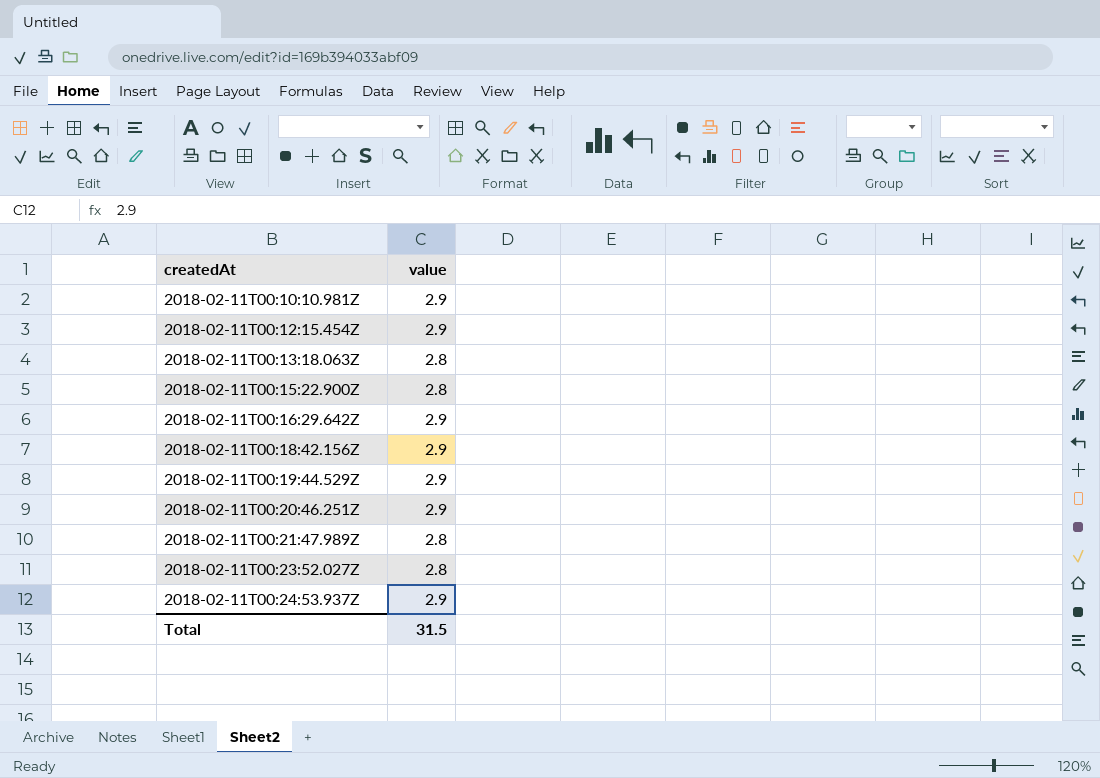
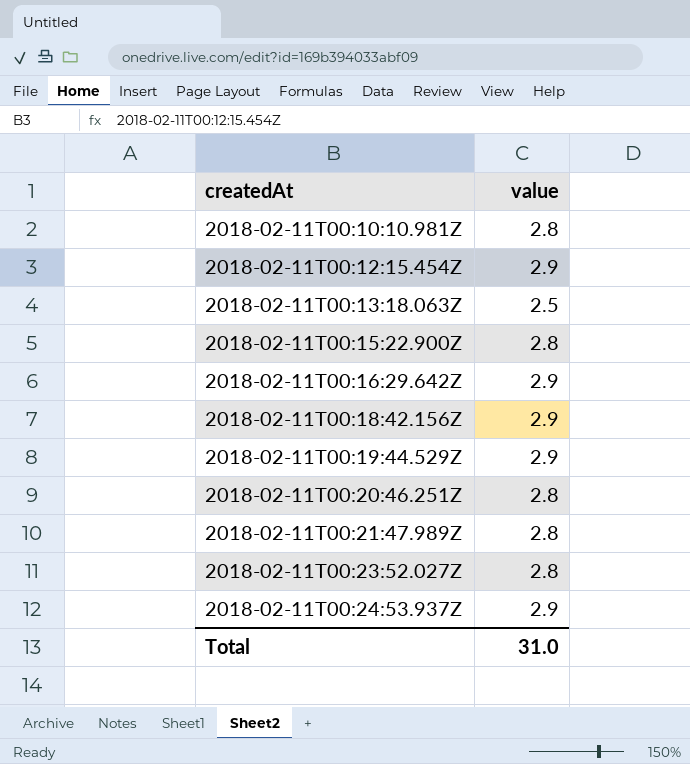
2018-02-11T00:10:10.981Z | value: 2.9 -> 2.8
2018-02-11T00:13:18.063Z | value: 2.8 -> 2.5
2018-02-11T00:20:46.251Z | value: 2.9 -> 2.8
Total | value: 31.5 -> 31.0

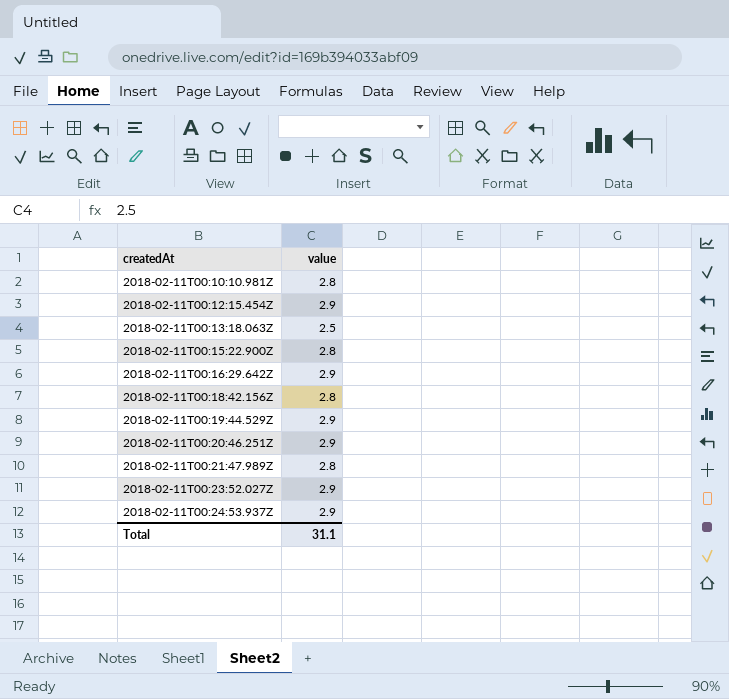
2018-02-11T00:18:42.156Z | value: 2.9 -> 2.8
2018-02-11T00:20:46.251Z | value: 2.8 -> 2.9
2018-02-11T00:23:52.027Z | value: 2.8 -> 2.9
Total | value: 31.0 -> 31.1

